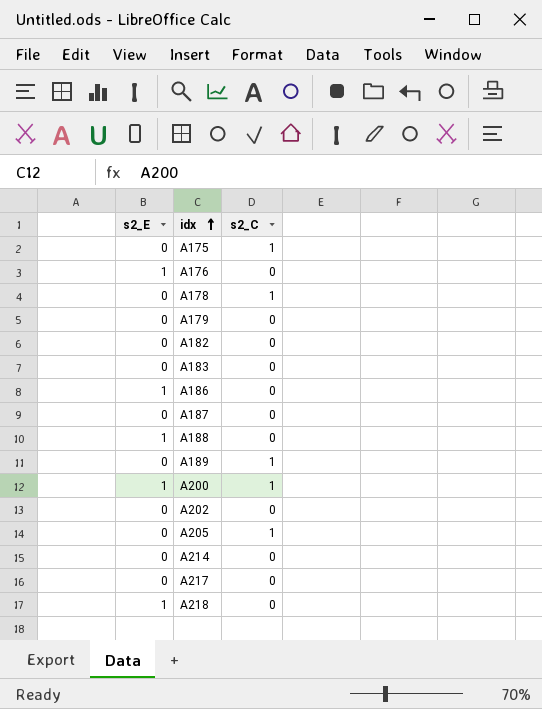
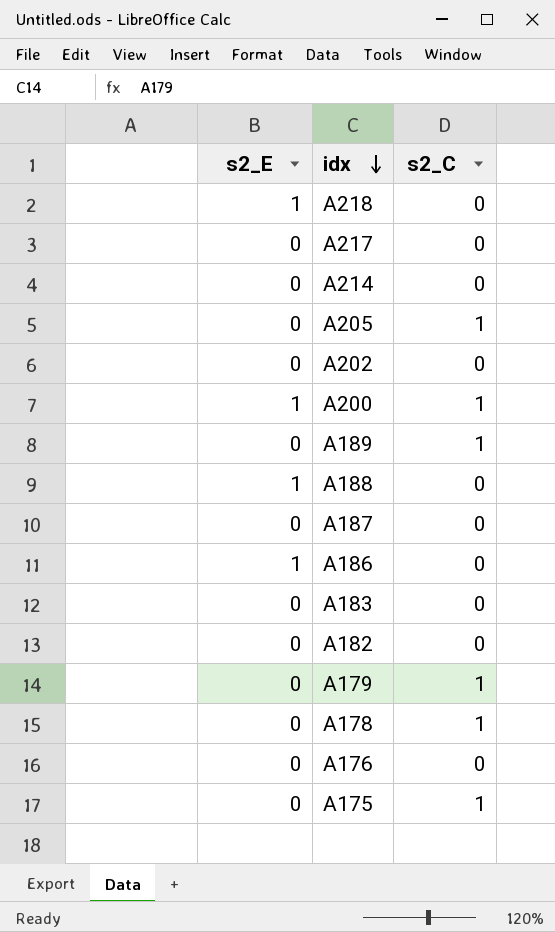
row order: idx ascending -> idx descending
A179 | s2_C: 0 -> 1
A176 | s2_E: 1 -> 0

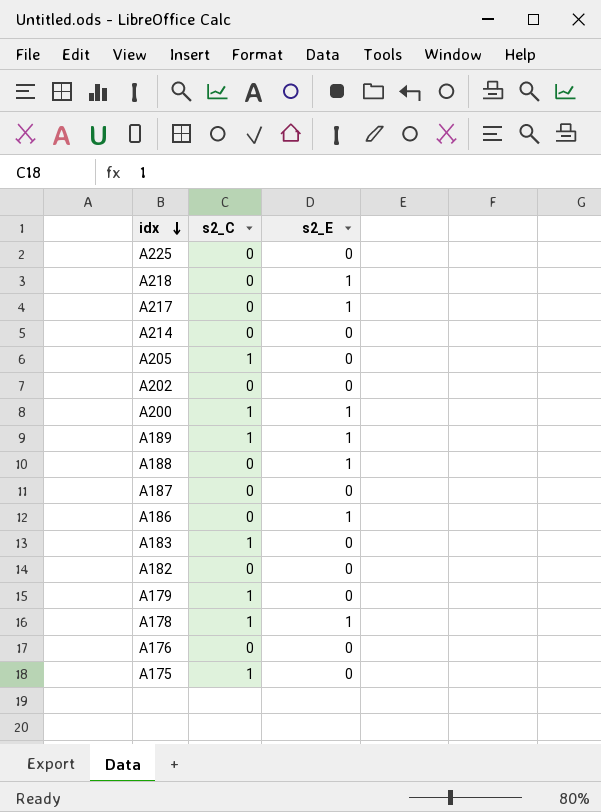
column s2_E | position: 1 -> 3
row A225: none -> 0 | 0
A217 | s2_E: 0 -> 1
A189 | s2_E: 0 -> 1
A183 | s2_C: 0 -> 1
A178 | s2_E: 0 -> 1

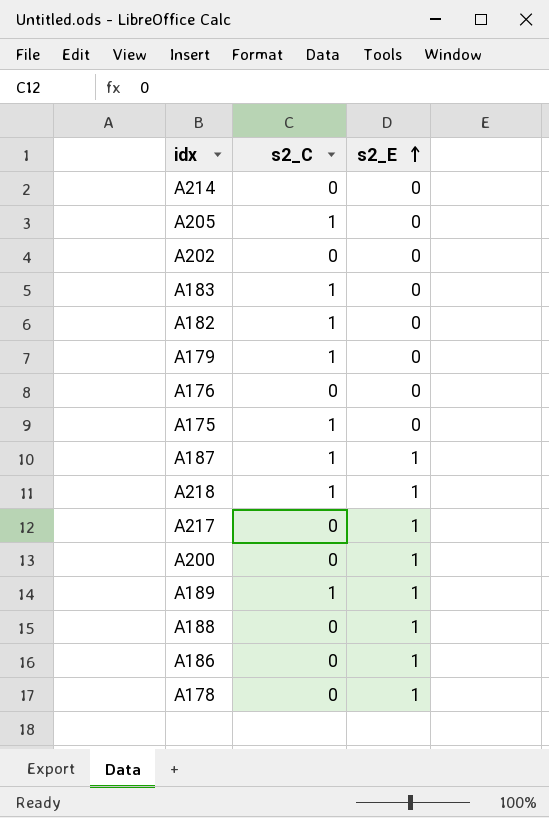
row order: idx descending -> s2_E ascending
row A225: 0 | 0 -> none
A182 | s2_C: 0 -> 1
A187 | s2_C: 0 -> 1
A187 | s2_E: 0 -> 1
A218 | s2_C: 0 -> 1
A200 | s2_C: 1 -> 0
A178 | s2_C: 1 -> 0

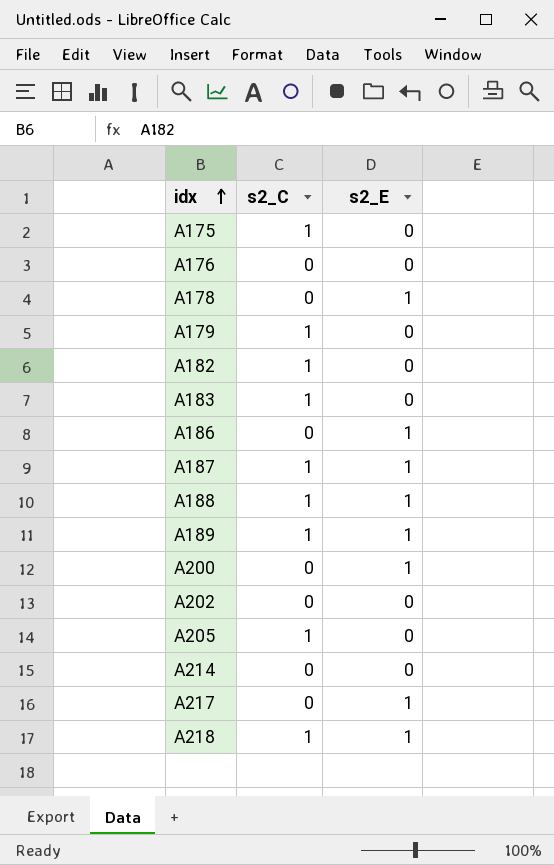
row order: s2_E ascending -> idx ascending
A188 | s2_C: 0 -> 1

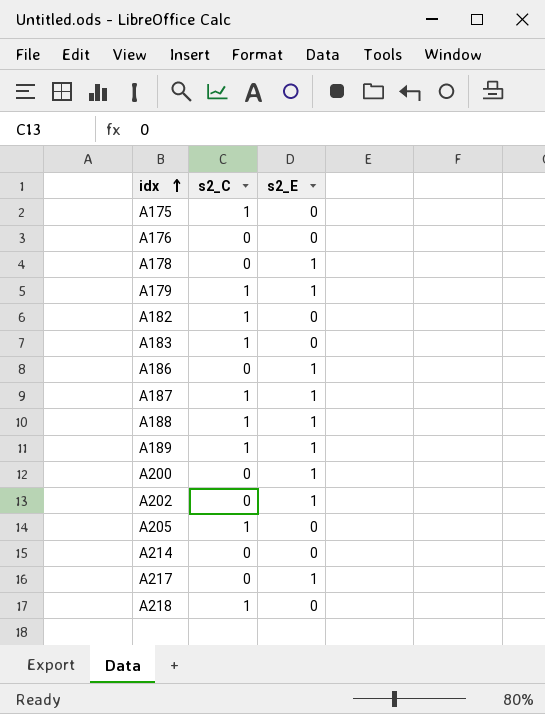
A179 | s2_E: 0 -> 1
A202 | s2_E: 0 -> 1
A218 | s2_E: 1 -> 0

